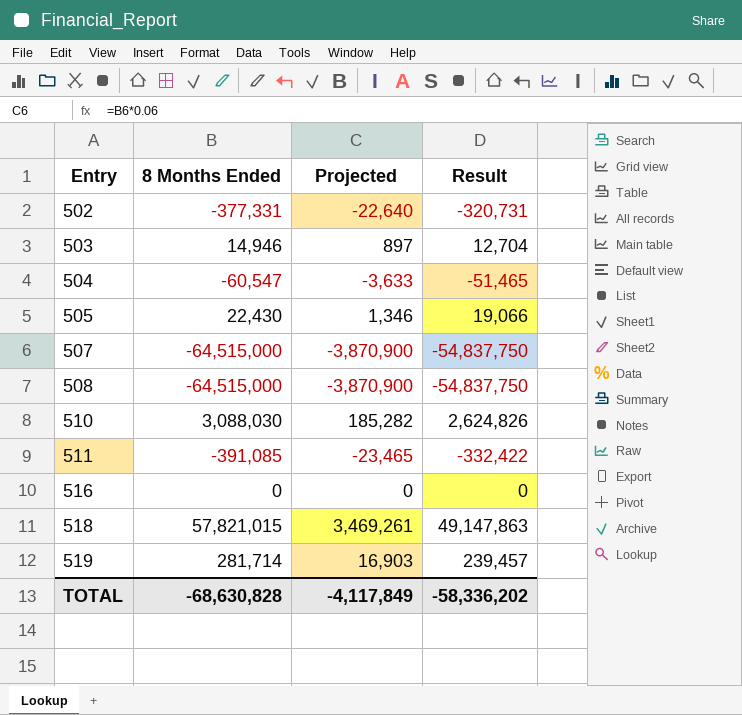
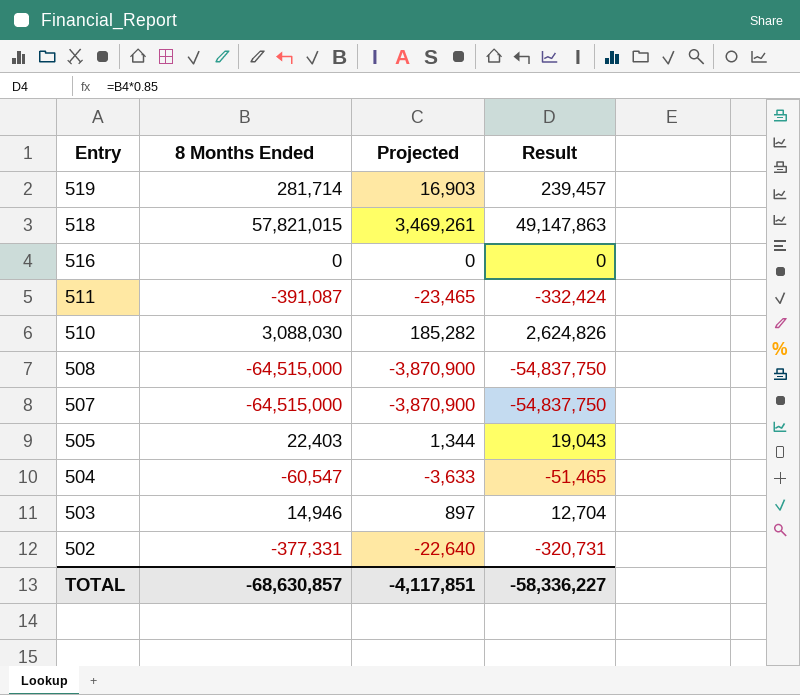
row order: Entry ascending -> Entry descending
511 | 8 Months Ended: -391,085 -> -391,087
511 | Result: -332,422 -> -332,424
505 | 8 Months Ended: 22,430 -> 22,403
505 | Projected: 1,346 -> 1,344
505 | Result: 19,066 -> 19,043
TOTAL | 8 Months Ended: -68,630,828 -> -68,630,857
TOTAL | Projected: -4,117,849 -> -4,117,851
TOTAL | Result: -58,336,202 -> -58,336,227

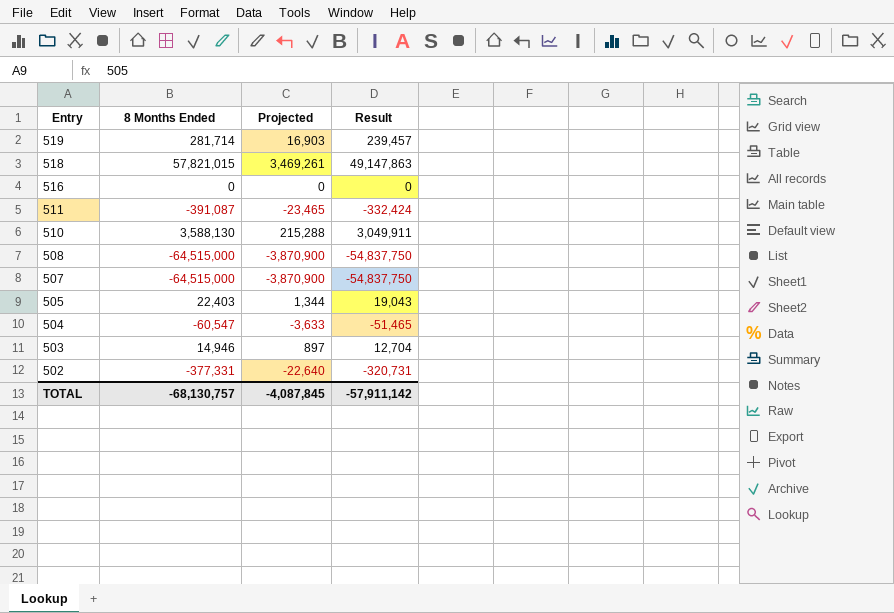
510 | 8 Months Ended: 3,088,030 -> 3,588,130
510 | Projected: 185,282 -> 215,288
510 | Result: 2,624,826 -> 3,049,911
TOTAL | 8 Months Ended: -68,630,857 -> -68,130,757
TOTAL | Projected: -4,117,851 -> -4,087,845
TOTAL | Result: -58,336,227 -> -57,911,142

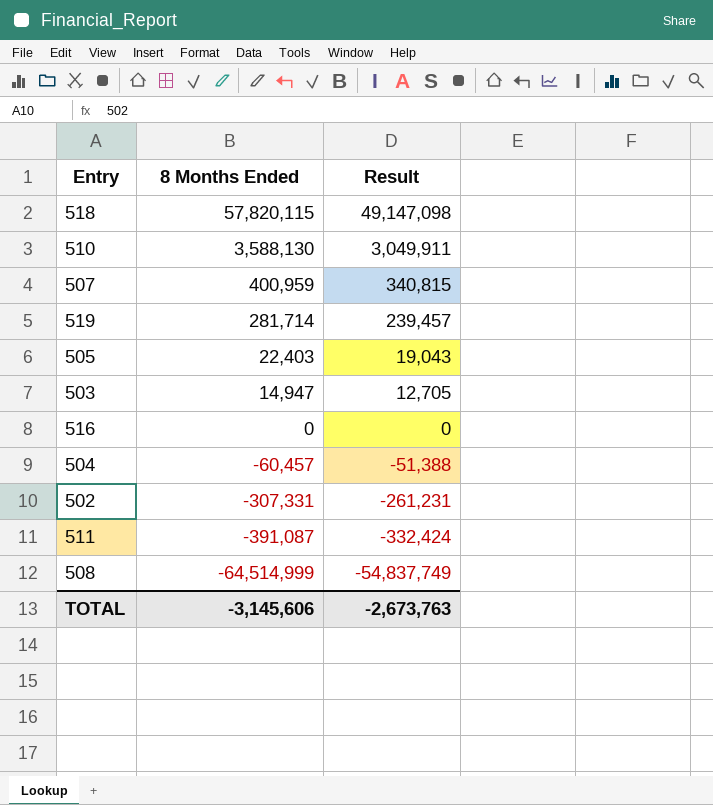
row order: Entry descending -> 8 Months Ended descending
column Projected | formula: [8 Months Ended] * 0.06 -> none
518 | 8 Months Ended: 57,821,015 -> 57,820,115
518 | Result: 49,147,863 -> 49,147,098
507 | 8 Months Ended: -64,515,000 -> 400,959
507 | Result: -54,837,750 -> 340,815
503 | 8 Months Ended: 14,946 -> 14,947
503 | Result: 12,704 -> 12,705
504 | 8 Months Ended: -60,547 -> -60,457
504 | Result: -51,465 -> -51,388
502 | 8 Months Ended: -377,331 -> -307,331
502 | Result: -320,731 -> -261,231
508 | 8 Months Ended: -64,515,000 -> -64,514,999
508 | Result: -54,837,750 -> -54,837,749
TOTAL | 8 Months Ended: -68,130,757 -> -3,145,606
TOTAL | Result: -57,911,142 -> -2,673,763

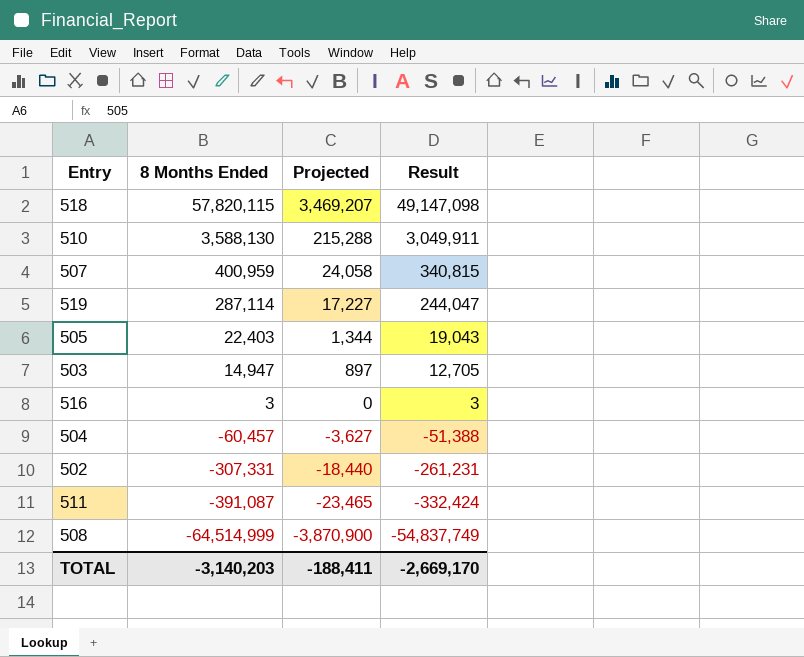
column Projected | formula: none -> [8 Months Ended] * 0.06
519 | 8 Months Ended: 281,714 -> 287,114
519 | Result: 239,457 -> 244,047
516 | 8 Months Ended: 0 -> 3
516 | Result: 0 -> 3
TOTAL | 8 Months Ended: -3,145,606 -> -3,140,203
TOTAL | Result: -2,673,763 -> -2,669,170

